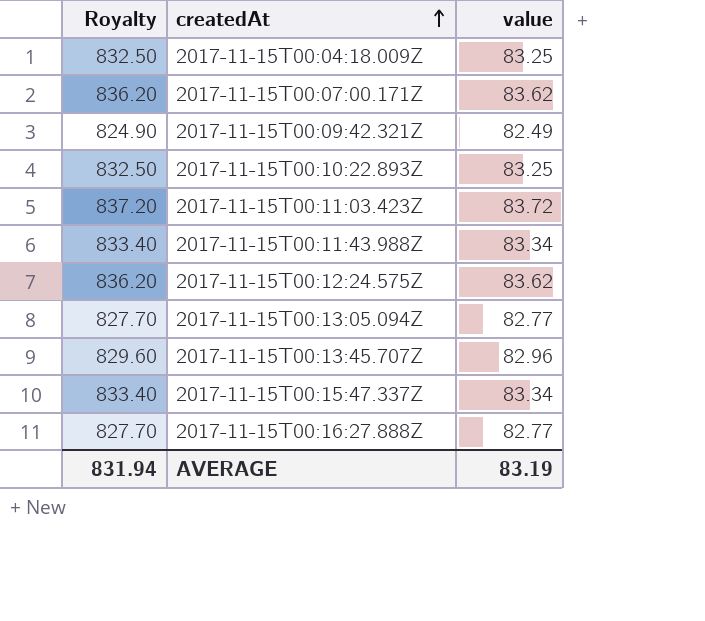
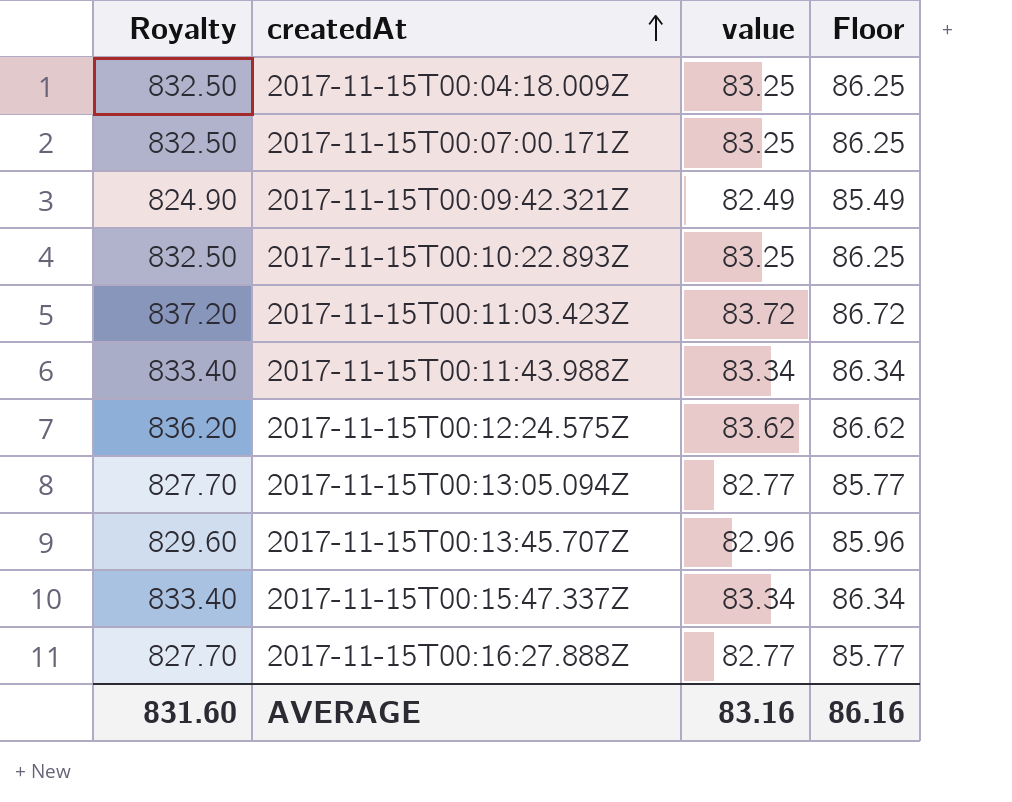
column Floor | formula: none -> [value] + 3
2017-11-15T00:07:00.171Z | Royalty: 836.20 -> 832.50
2017-11-15T00:07:00.171Z | value: 83.62 -> 83.25
AVERAGE | Royalty: 831.94 -> 831.60
AVERAGE | value: 83.19 -> 83.16

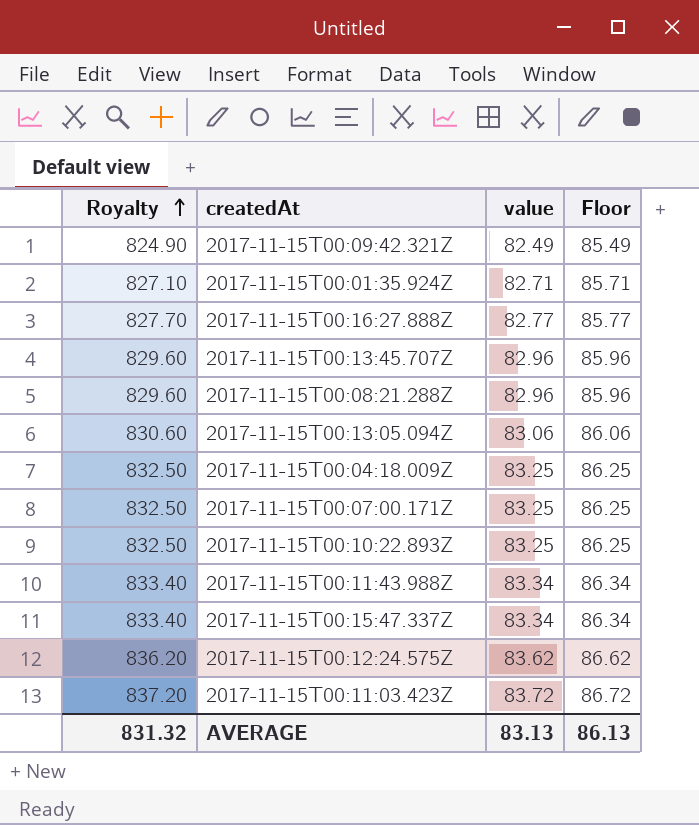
row order: createdAt ascending -> Royalty ascending
row 2017-11-15T00:01:35.924Z: none -> 827.10 | 82.71 | 85.71
row 2017-11-15T00:08:21.288Z: none -> 829.60 | 82.96 | 85.96
2017-11-15T00:13:05.094Z | Royalty: 827.70 -> 830.60
2017-11-15T00:13:05.094Z | value: 82.77 -> 83.06
2017-11-15T00:13:05.094Z | Floor: 85.77 -> 86.06
AVERAGE | Royalty: 831.60 -> 831.32
AVERAGE | value: 83.16 -> 83.13
AVERAGE | Floor: 86.16 -> 86.13

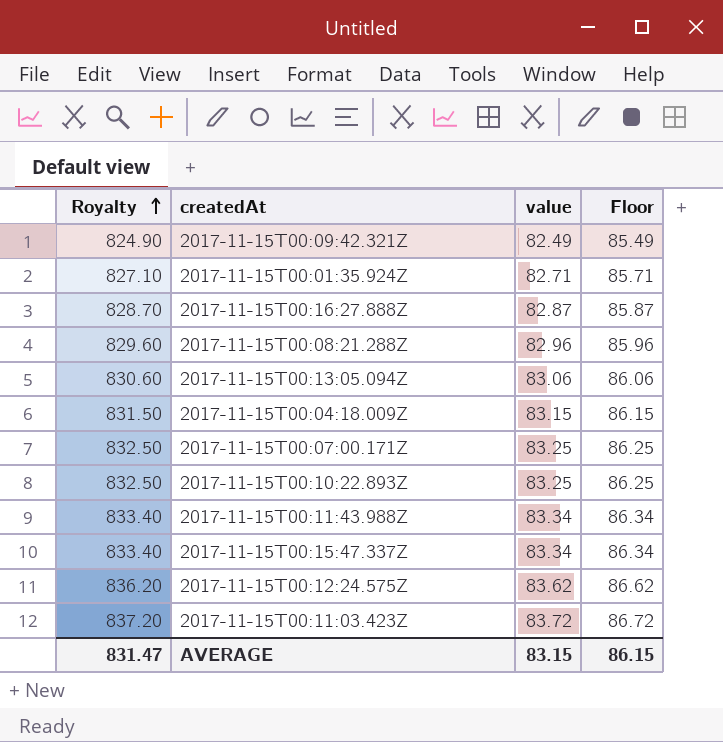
row 2017-11-15T00:13:45.707Z: 829.60 | 82.96 | 85.96 -> none
2017-11-15T00:16:27.888Z | Royalty: 827.70 -> 828.70
2017-11-15T00:16:27.888Z | value: 82.77 -> 82.87
2017-11-15T00:16:27.888Z | Floor: 85.77 -> 85.87
2017-11-15T00:04:18.009Z | Royalty: 832.50 -> 831.50
2017-11-15T00:04:18.009Z | value: 83.25 -> 83.15
2017-11-15T00:04:18.009Z | Floor: 86.25 -> 86.15
AVERAGE | Royalty: 831.32 -> 831.47
AVERAGE | value: 83.13 -> 83.15
AVERAGE | Floor: 86.13 -> 86.15

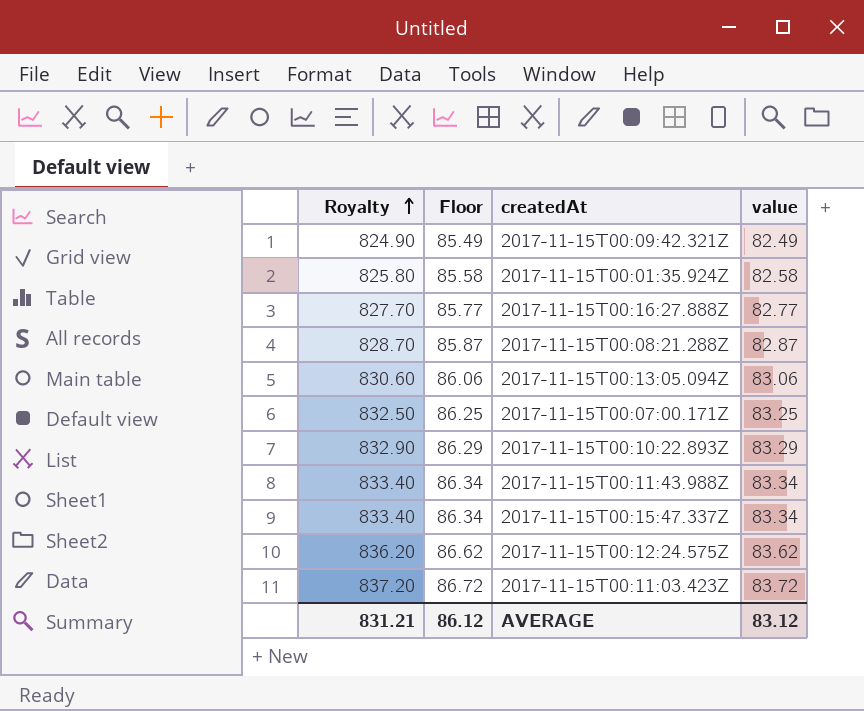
column Floor | position: 4 -> 2
row 2017-11-15T00:04:18.009Z: 831.50 | 83.15 | 86.15 -> none
2017-11-15T00:01:35.924Z | Royalty: 827.10 -> 825.80
2017-11-15T00:01:35.924Z | Floor: 85.71 -> 85.58
2017-11-15T00:01:35.924Z | value: 82.71 -> 82.58
2017-11-15T00:16:27.888Z | Royalty: 828.70 -> 827.70
2017-11-15T00:16:27.888Z | Floor: 85.87 -> 85.77
2017-11-15T00:16:27.888Z | value: 82.87 -> 82.77
2017-11-15T00:08:21.288Z | Royalty: 829.60 -> 828.70
2017-11-15T00:08:21.288Z | Floor: 85.96 -> 85.87
2017-11-15T00:08:21.288Z | value: 82.96 -> 82.87
2017-11-15T00:10:22.893Z | Royalty: 832.50 -> 832.90
2017-11-15T00:10:22.893Z | Floor: 86.25 -> 86.29
2017-11-15T00:10:22.893Z | value: 83.25 -> 83.29
AVERAGE | Royalty: 831.47 -> 831.21
AVERAGE | Floor: 86.15 -> 86.12
AVERAGE | value: 83.15 -> 83.12

